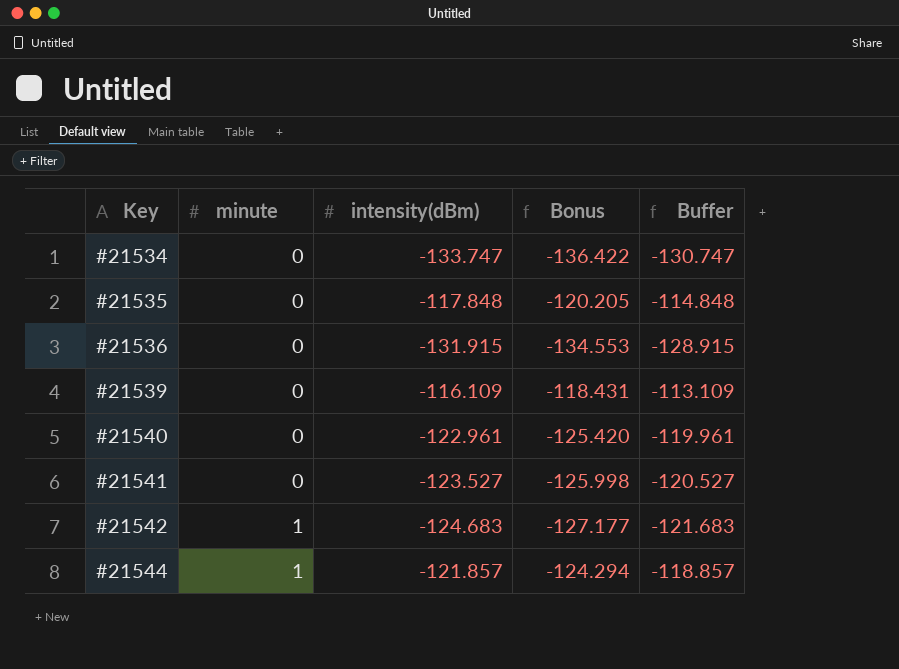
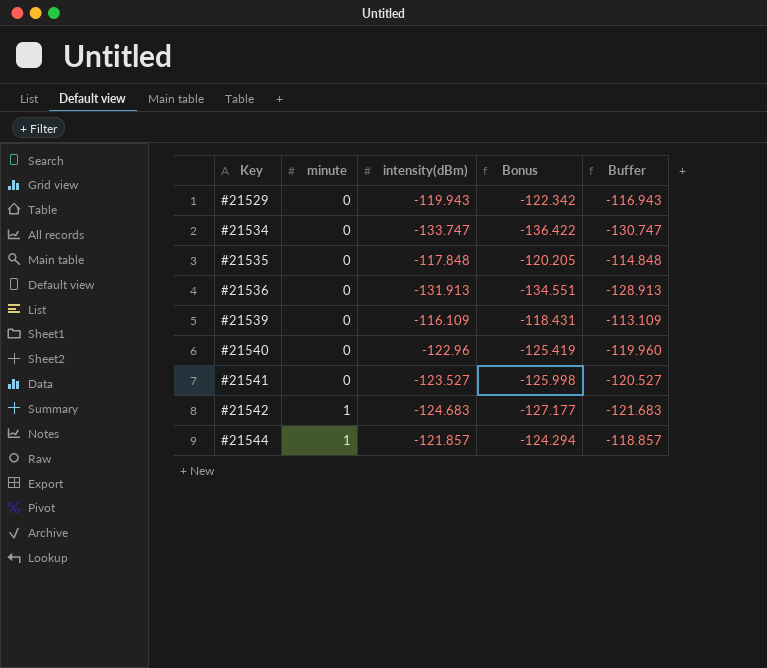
row #21529: none -> 0 | -119.943 | -122.342 | -116.943
#21536 | intensity(dBm): -131.915 -> -131.913
#21536 | Bonus: -134.553 -> -134.551
#21536 | Buffer: -128.915 -> -128.913
#21540 | intensity(dBm): -122.961 -> -122.96
#21540 | Bonus: -125.420 -> -125.419
#21540 | Buffer: -119.961 -> -119.960

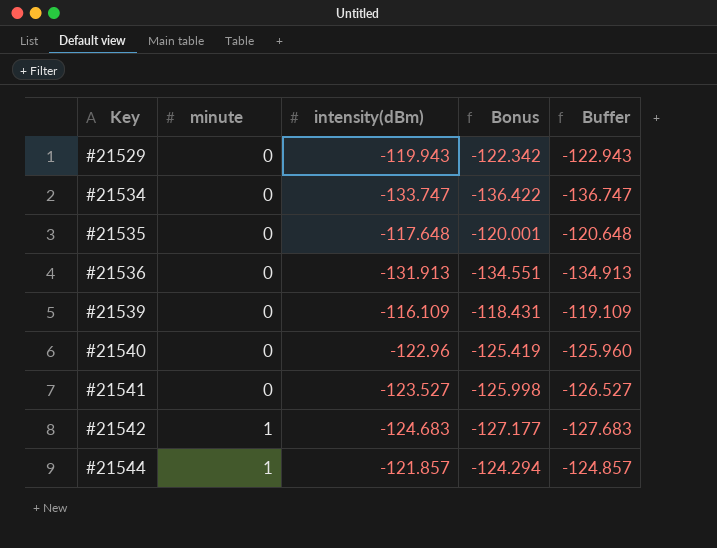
column Buffer | formula: [intensity(dBm)] + 3 -> [intensity(dBm)] - 3
#21535 | intensity(dBm): -117.848 -> -117.648
#21535 | Bonus: -120.205 -> -120.001

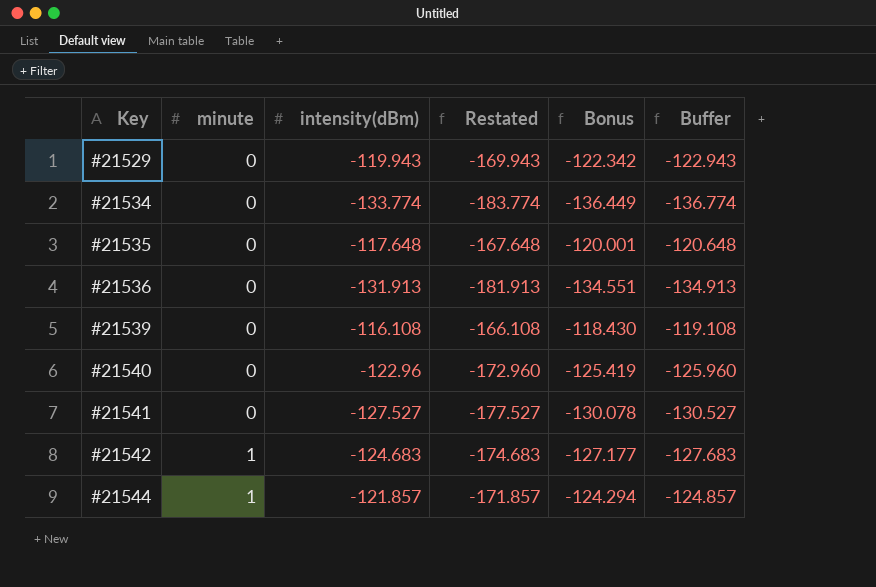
column Restated | formula: none -> [intensity(dBm)] - 50
#21534 | intensity(dBm): -133.747 -> -133.774
#21534 | Bonus: -136.422 -> -136.449
#21534 | Buffer: -136.747 -> -136.774
#21539 | intensity(dBm): -116.109 -> -116.108
#21539 | Bonus: -118.431 -> -118.430
#21539 | Buffer: -119.109 -> -119.108
#21541 | intensity(dBm): -123.527 -> -127.527
#21541 | Bonus: -125.998 -> -130.078
#21541 | Buffer: -126.527 -> -130.527

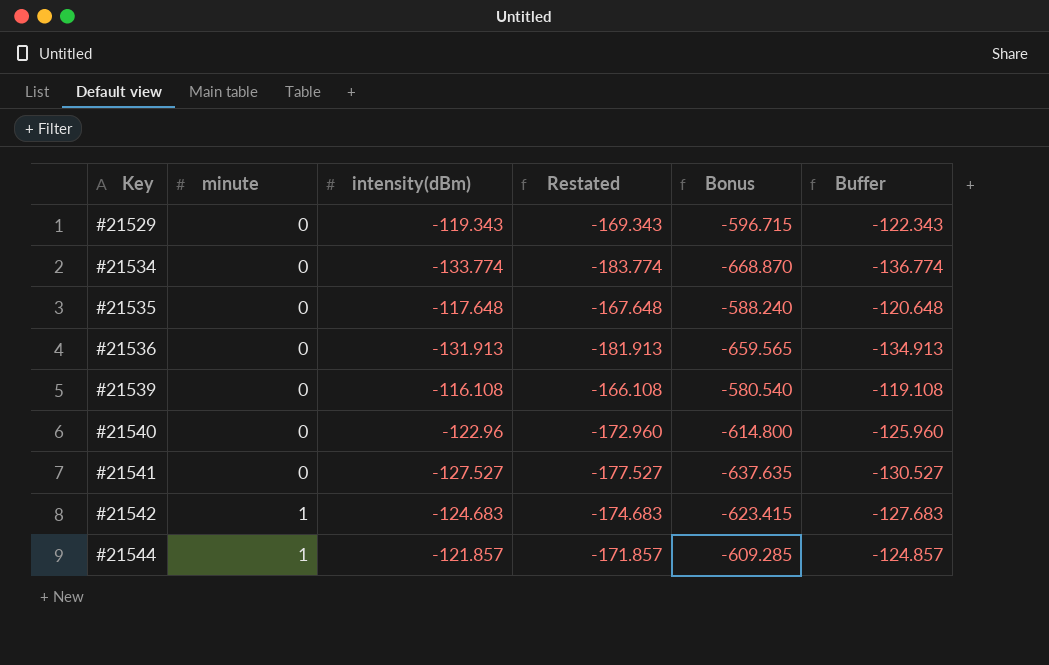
column Bonus | formula: [intensity(dBm)] * 1.02 -> [intensity(dBm)] * 5
#21529 | intensity(dBm): -119.943 -> -119.343
#21529 | Restated: -169.943 -> -169.343
#21529 | Buffer: -122.943 -> -122.343

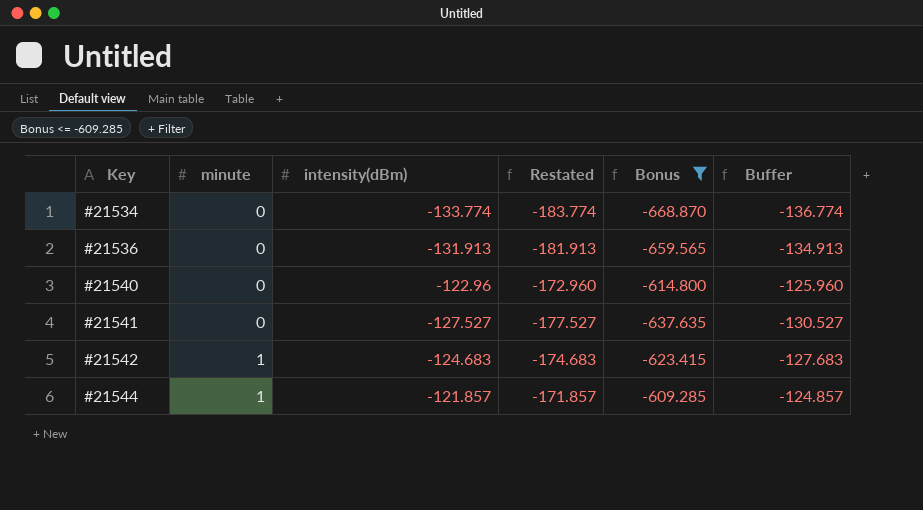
filter: none -> Bonus <= -609.285

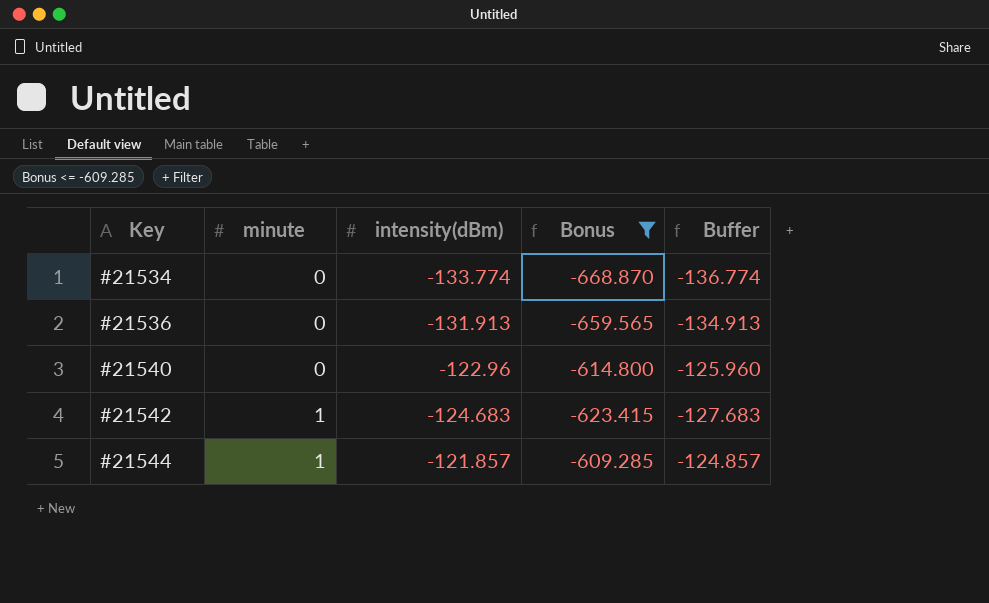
column Restated | formula: [intensity(dBm)] - 50 -> none
row #21541: 0 | -127.527 | -177.527 | -637.635 | -130.527 -> none

